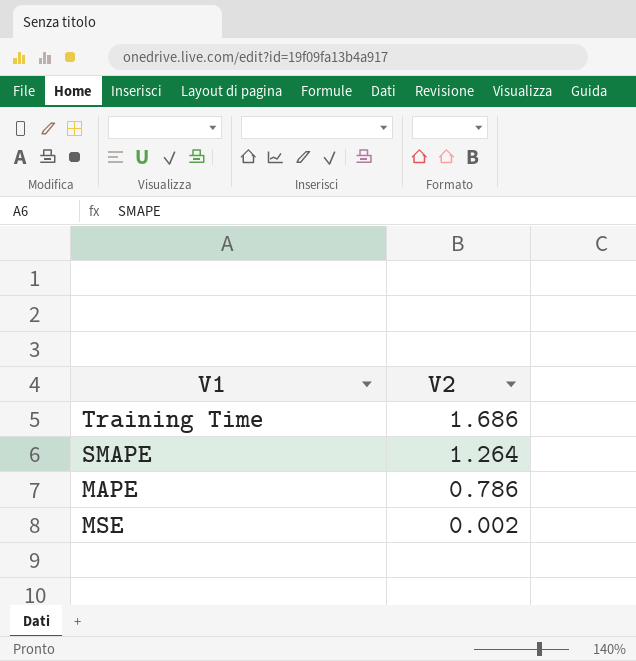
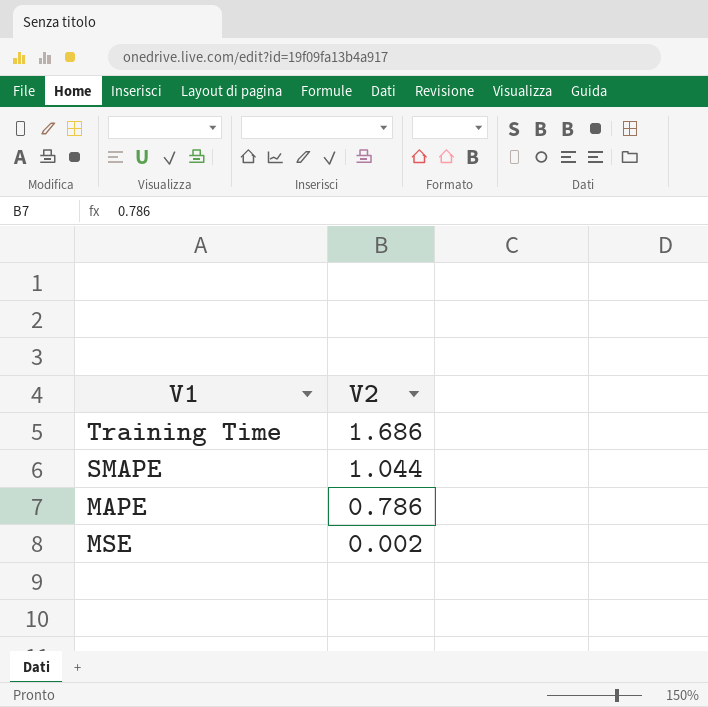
SMAPE | V2: 1.264 -> 1.044

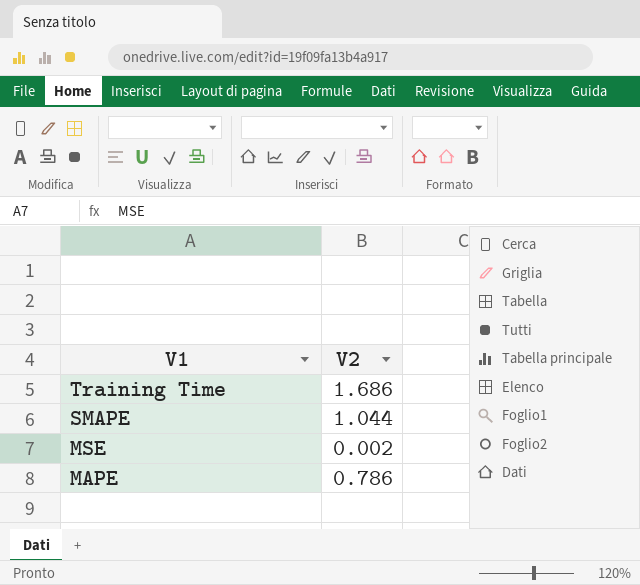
row order: V2 descending -> V1 descending

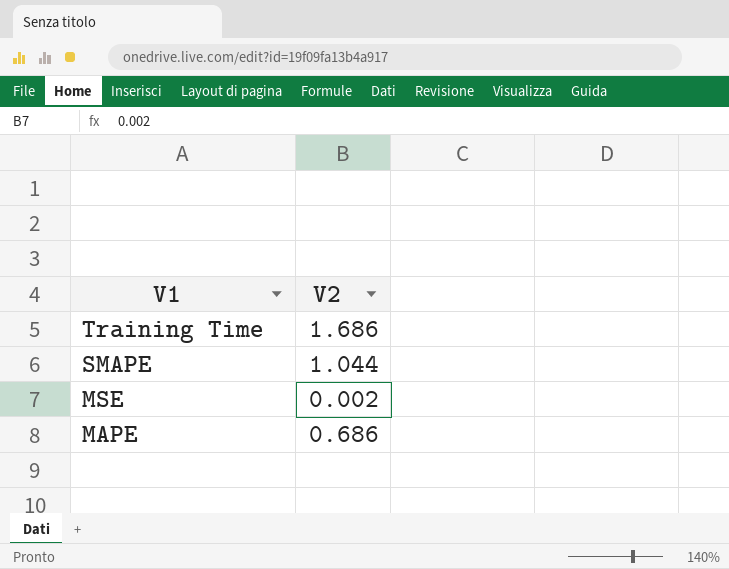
MAPE | V2: 0.786 -> 0.686

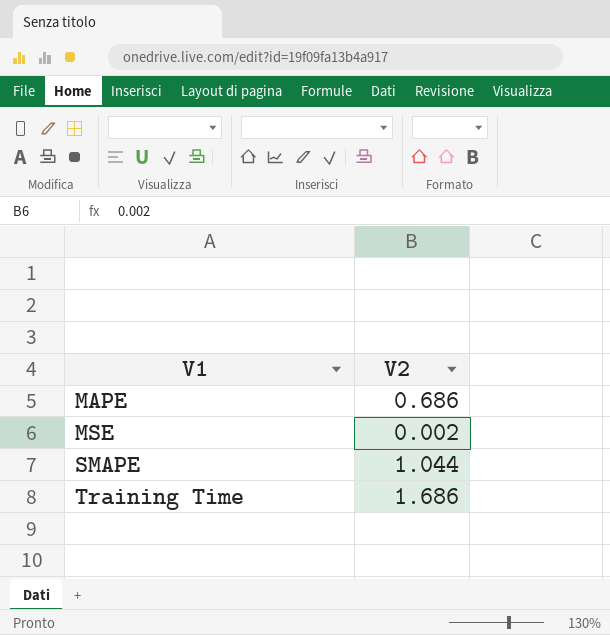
row order: V1 descending -> V1 ascending

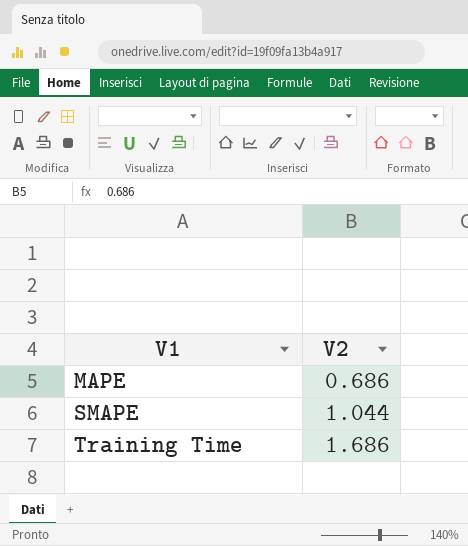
row MSE: 0.002 -> none

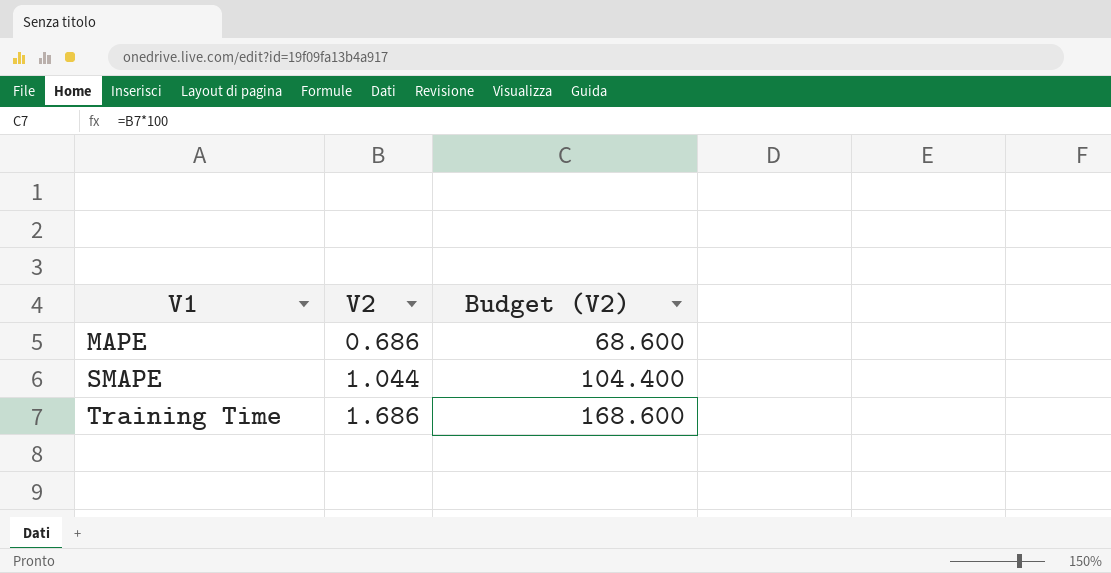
column Budget (V2) | formula: none -> [V2] * 100

